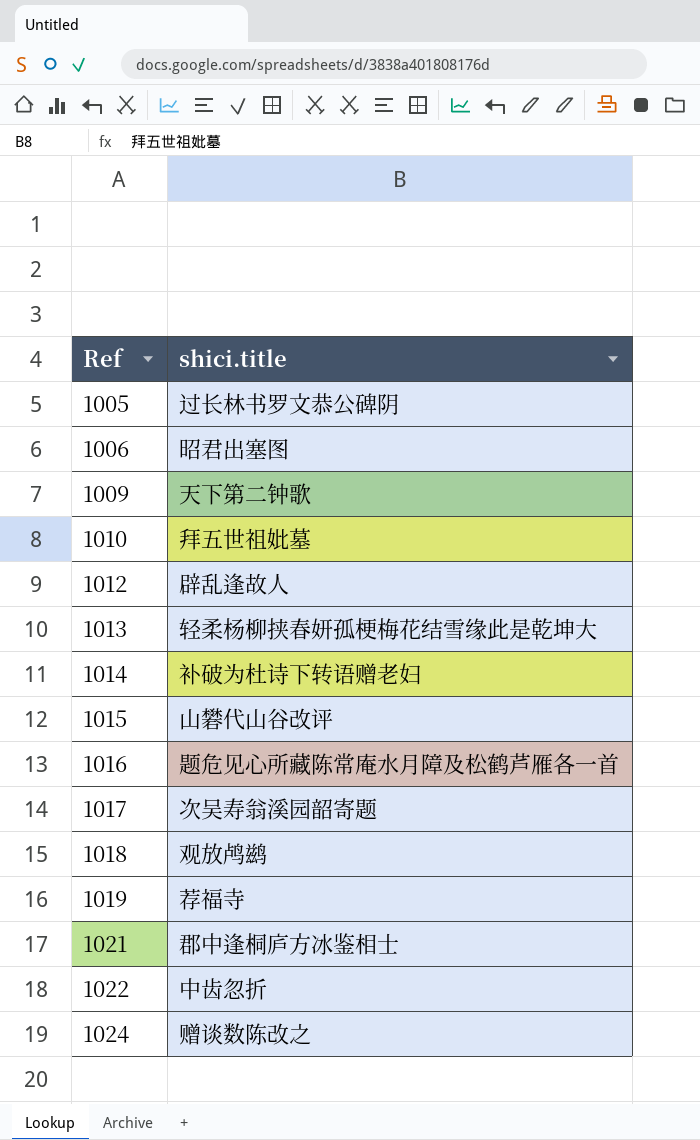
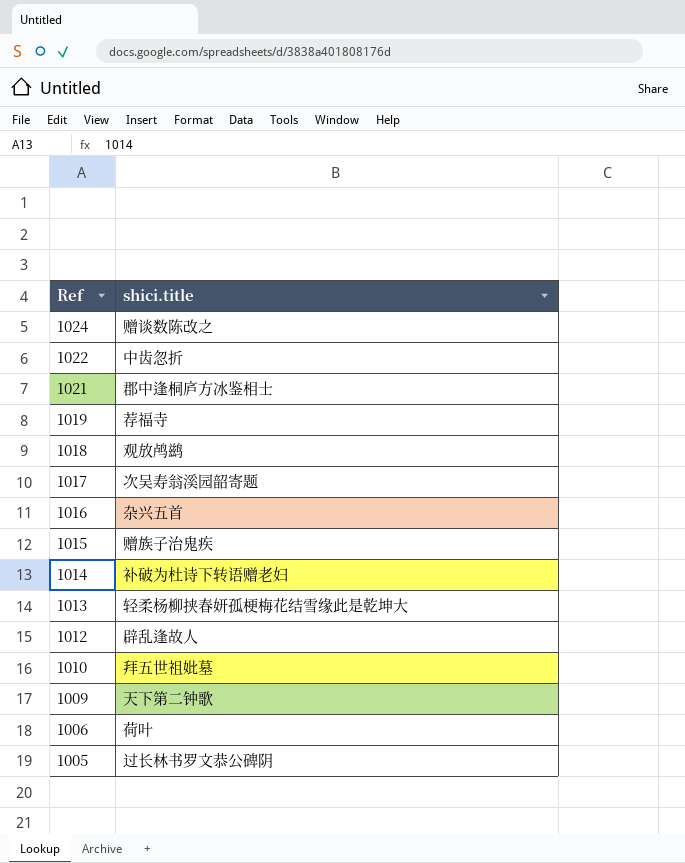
row order: Ref ascending -> Ref descending
1016 | shici.title: 题危见心所藏陈常庵水月障及松鹤芦雁各一首 -> 杂兴五首
1015 | shici.title: 山礬代山谷改评 -> 赠族子治鬼疾
1006 | shici.title: 昭君出塞图 -> 荷叶

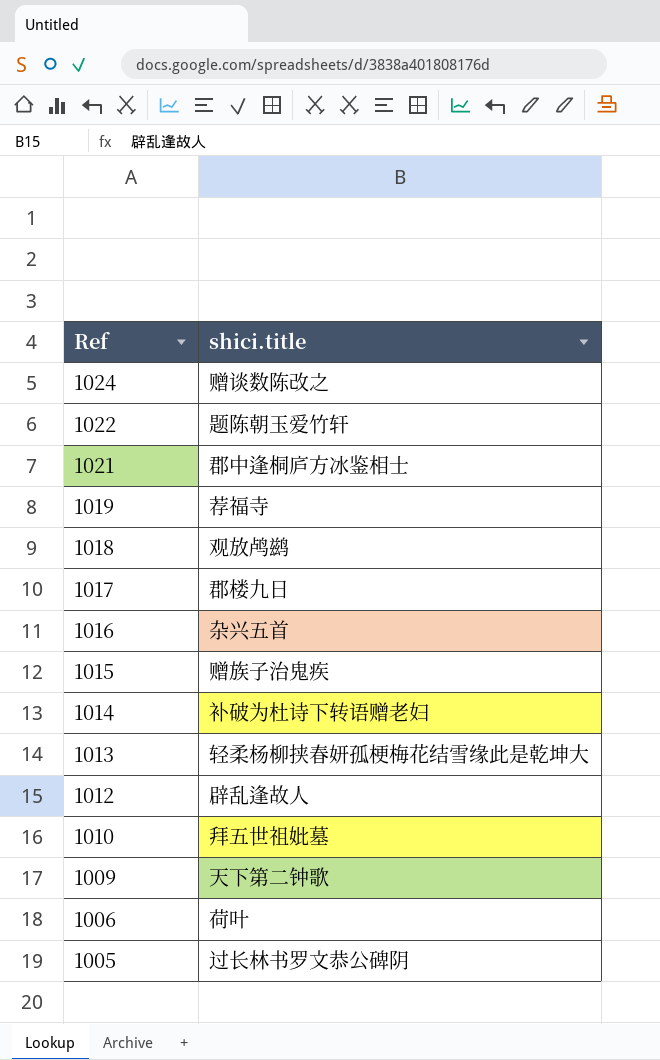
1022 | shici.title: 中齿忽折 -> 题陈朝玉爱竹轩
1017 | shici.title: 次吴寿翁溪园韶寄题 -> 郡楼九日

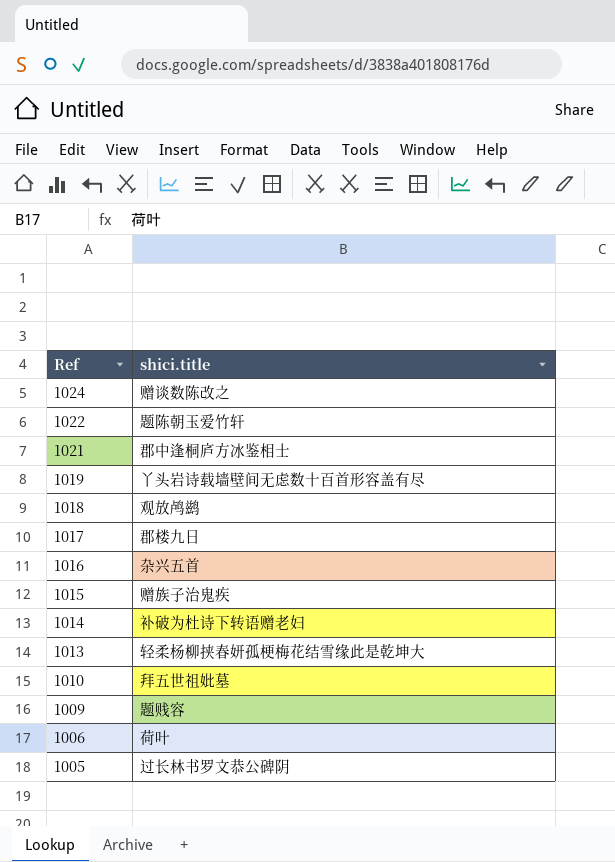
row 1012: 辟乱逢故人 -> none
1019 | shici.title: 荐福寺 -> 丫头岩诗载墙壁间无虑数十百首形容盖有尽
1009 | shici.title: 天下第二钟歌 -> 题贱容

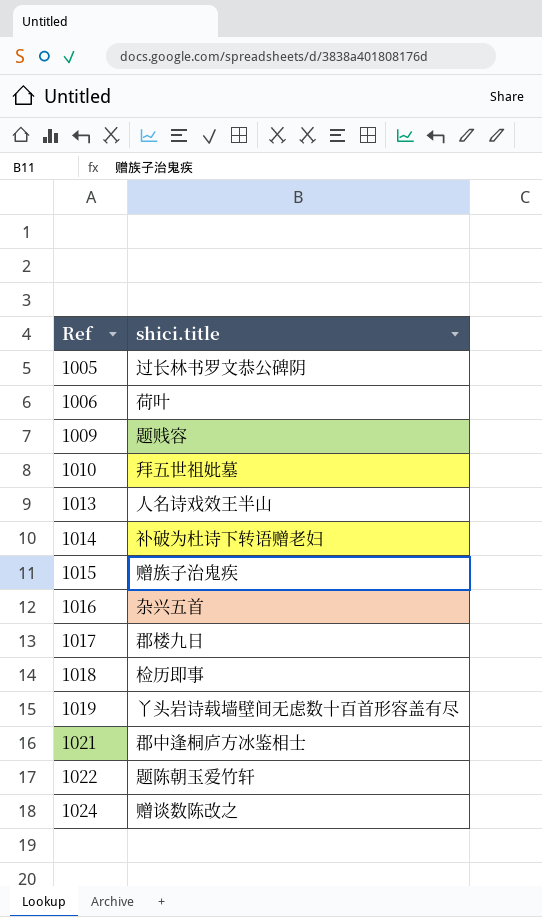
row order: Ref descending -> Ref ascending
1013 | shici.title: 轻柔杨柳挟春妍孤梗梅花结雪缘此是乾坤大 -> 人名诗戏效王半山
1018 | shici.title: 观放鸬鹚 -> 检历即事

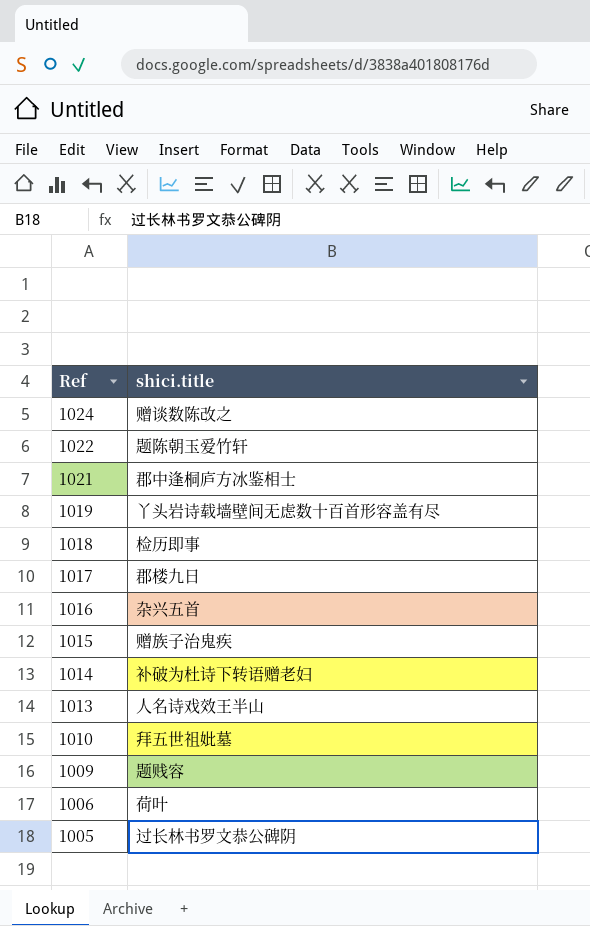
row order: Ref ascending -> Ref descending

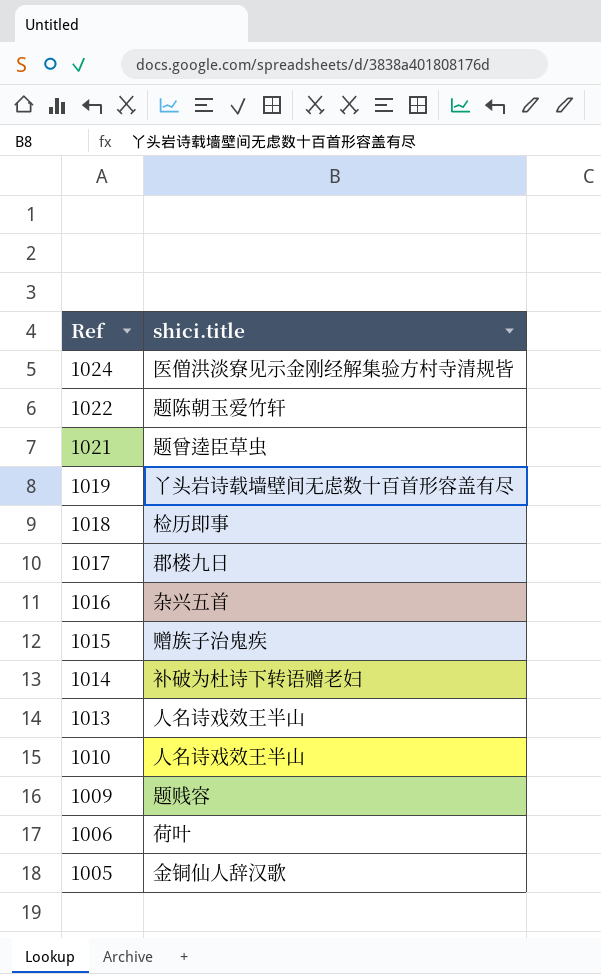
1024 | shici.title: 赠谈数陈改之 -> 医僧洪淡寮见示金刚经解集验方村寺清规皆
1021 | shici.title: 郡中逢桐庐方冰鉴相士 -> 题曾逵臣草虫
1010 | shici.title: 拜五世祖妣墓 -> 人名诗戏效王半山
1005 | shici.title: 过长林书罗文恭公碑阴 -> 金铜仙人辞汉歌

